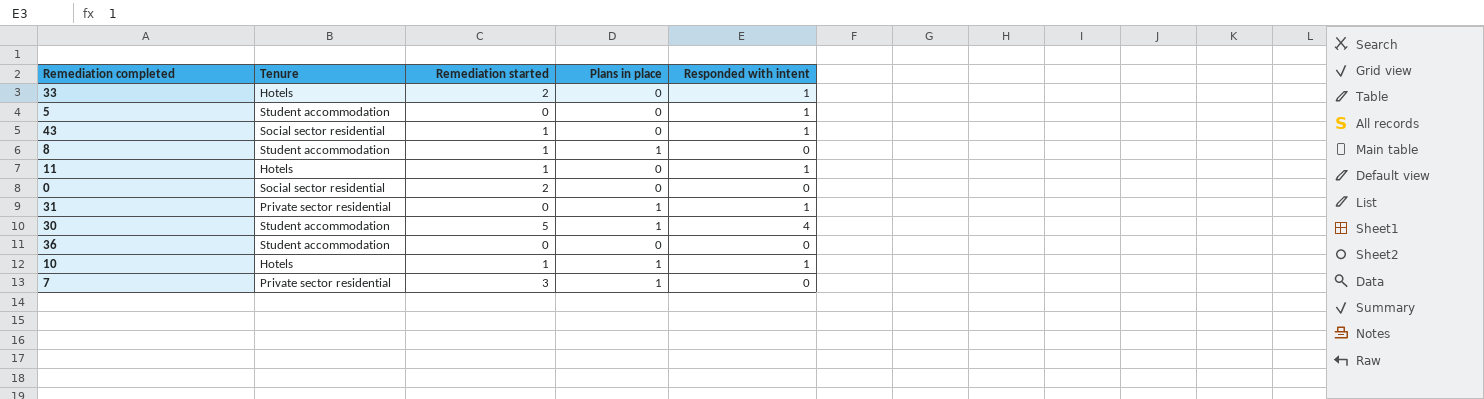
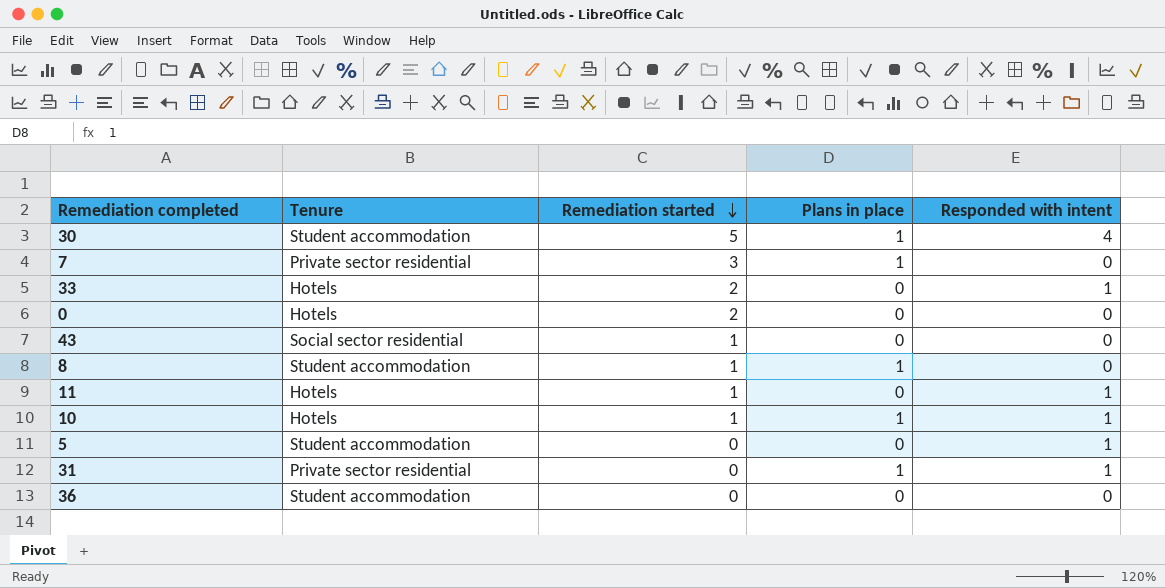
row order: none -> Remediation started descending
0 | Tenure: Social sector residential -> Hotels
43 | Responded with intent: 1 -> 0

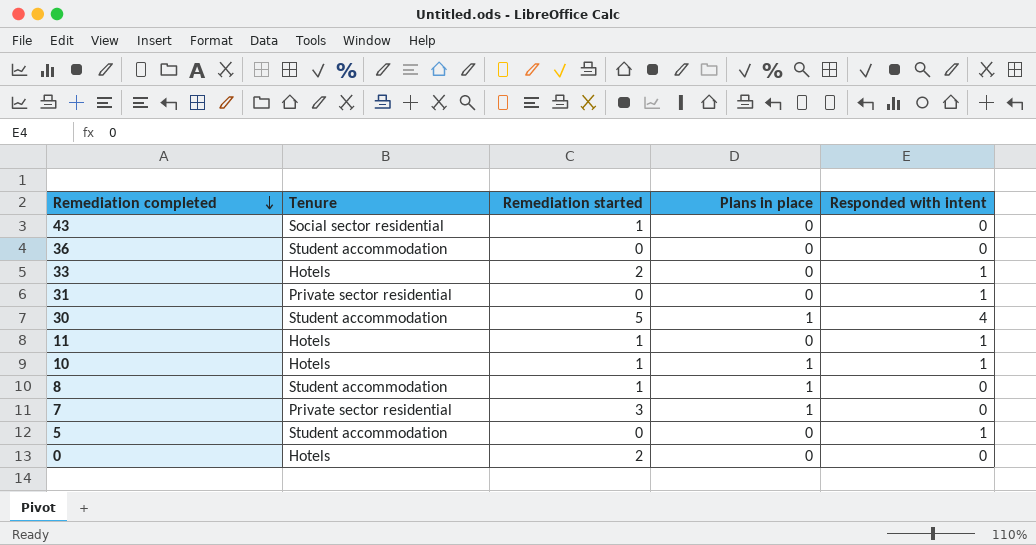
row order: Remediation started descending -> Remediation completed descending
31 | Plans in place: 1 -> 0

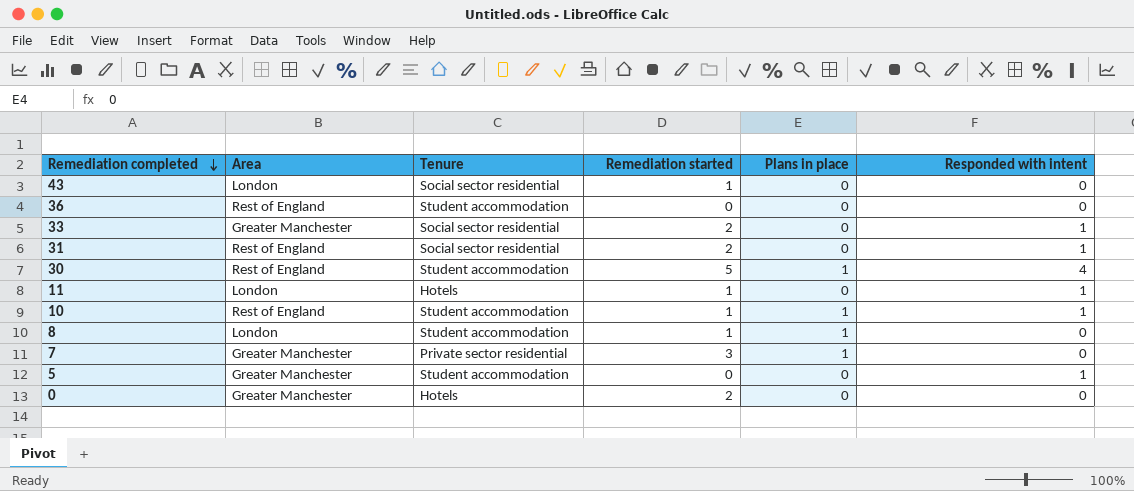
column Area | position: none -> 2
33 | Tenure: Hotels -> Social sector residential
31 | Tenure: Private sector residential -> Social sector residential
31 | Remediation started: 0 -> 2
10 | Tenure: Hotels -> Student accommodation

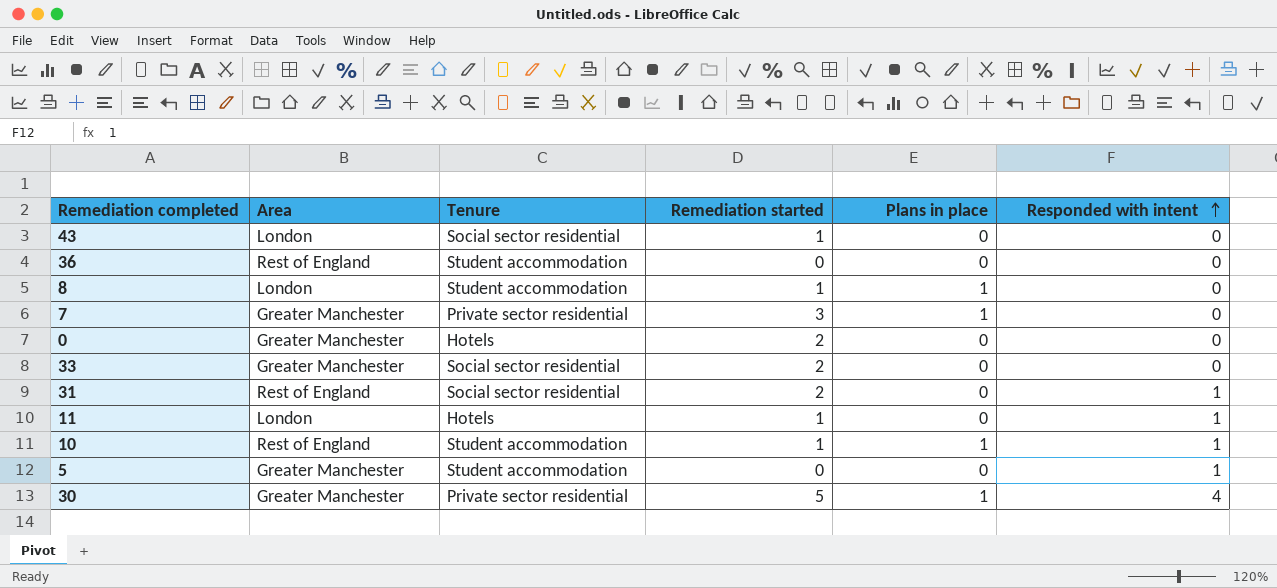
row order: Remediation completed descending -> Responded with intent ascending
33 | Responded with intent: 1 -> 0
30 | Area: Rest of England -> Greater Manchester
30 | Tenure: Student accommodation -> Private sector residential

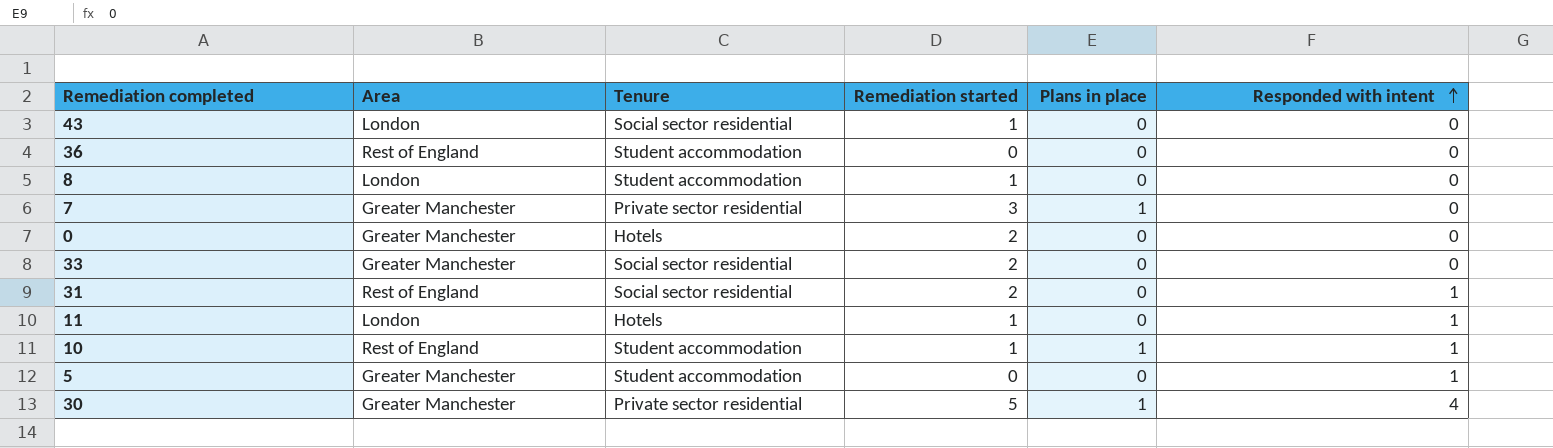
8 | Plans in place: 1 -> 0

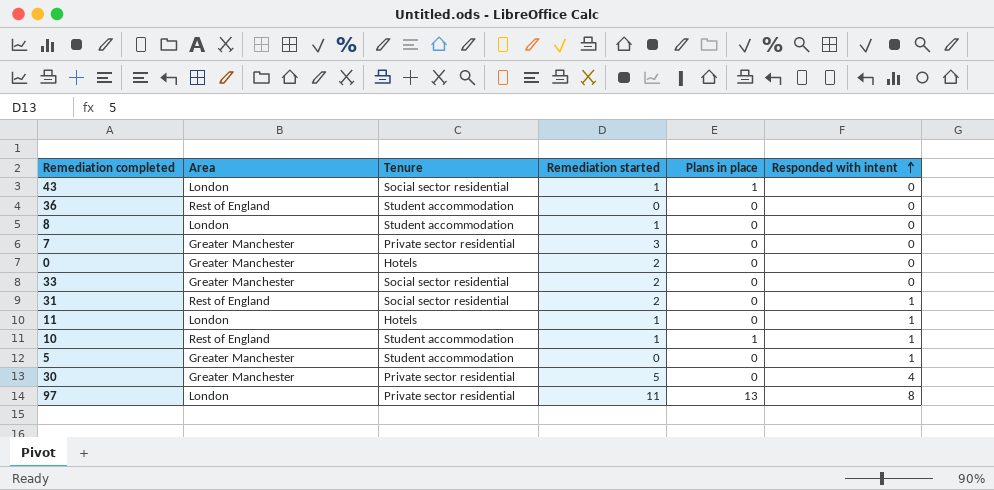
43 | Plans in place: 0 -> 1
7 | Plans in place: 1 -> 0
30 | Plans in place: 1 -> 0
row 97: none -> London | Private sector residential | 11 | 13 | 8

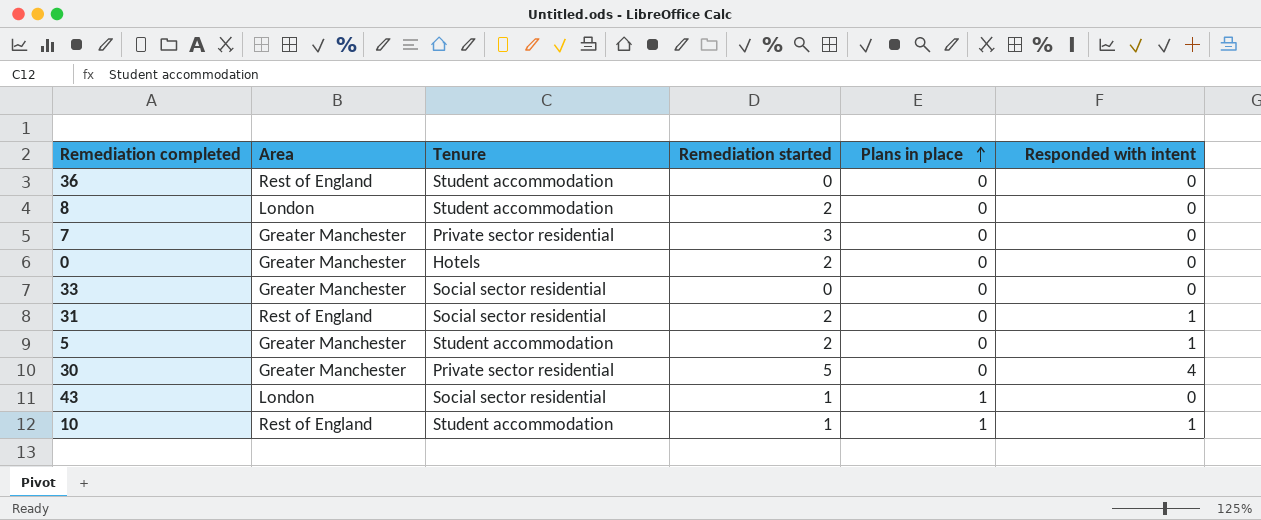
row order: Responded with intent ascending -> Plans in place ascending
row 11: London | Hotels | 1 | 0 | 1 -> none
row 97: London | Private sector residential | 11 | 13 | 8 -> none
8 | Remediation started: 1 -> 2
33 | Remediation started: 2 -> 0
5 | Remediation started: 0 -> 2

